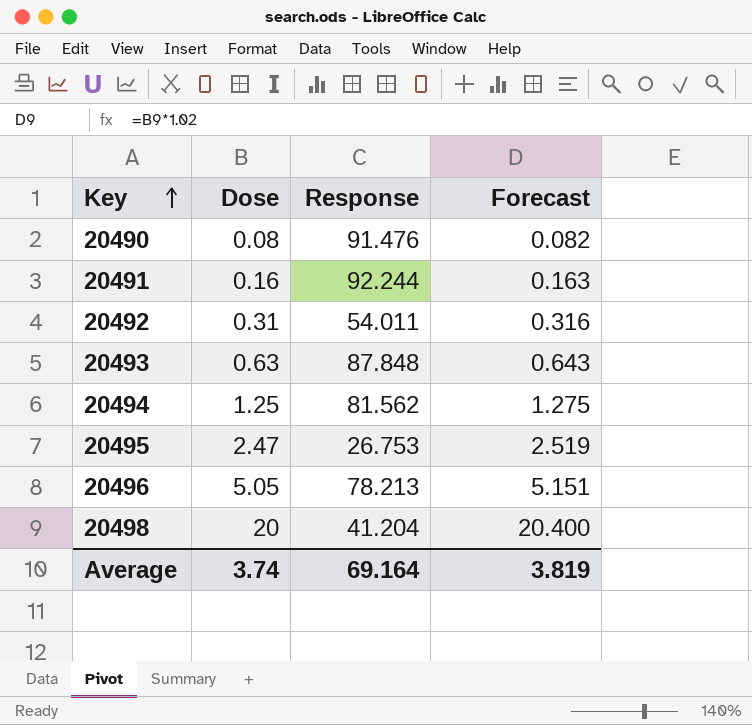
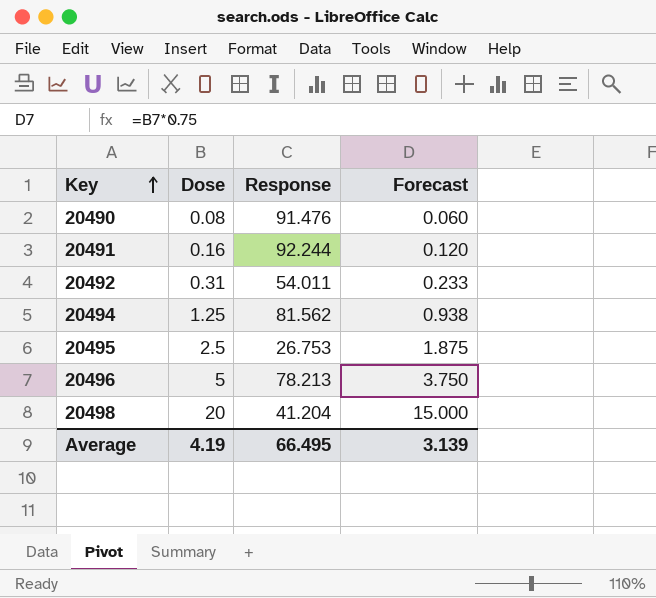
column Forecast | formula: [Dose] * 1.02 -> [Dose] * 0.75
row 20493: 0.63 | 87.848 | 0.643 -> none
20495 | Dose: 2.47 -> 2.5
20496 | Dose: 5.05 -> 5
Average | Dose: 3.74 -> 4.19
Average | Response: 69.164 -> 66.495
Average | Forecast: 3.819 -> 3.139

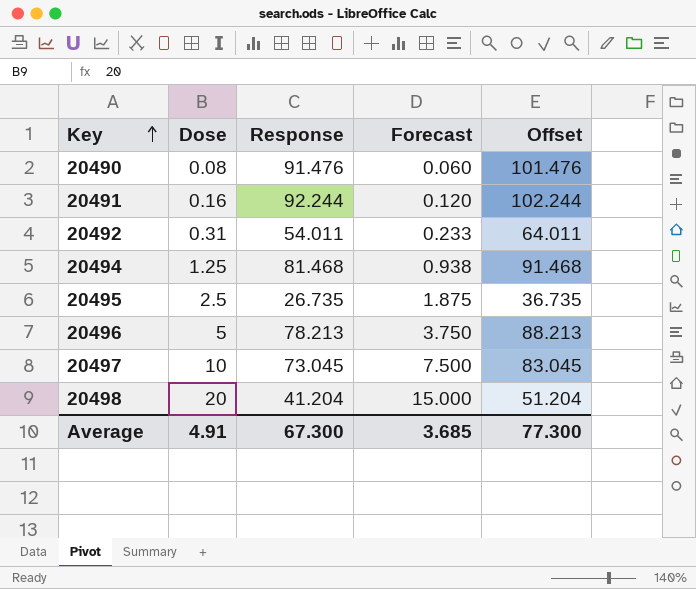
column Offset | formula: none -> [Response] + 10
20494 | Response: 81.562 -> 81.468
20495 | Response: 26.753 -> 26.735
row 20497: none -> 10 | 73.045 | 7.500 | 83.045
Average | Dose: 4.19 -> 4.91
Average | Response: 66.495 -> 67.300
Average | Forecast: 3.139 -> 3.685

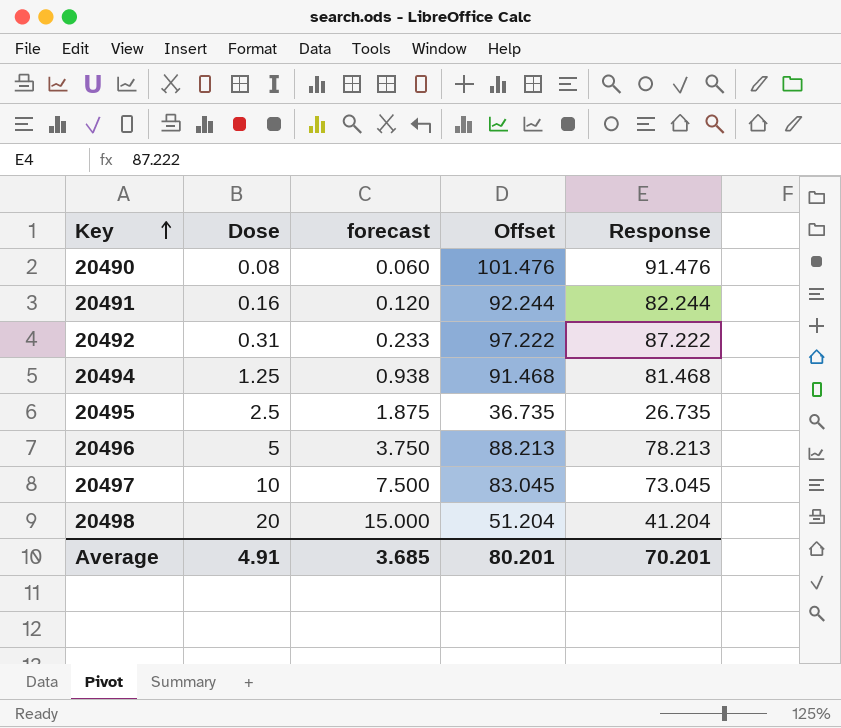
column name: Forecast -> forecast
column Response | position: 3 -> 5
20491 | Offset: 102.244 -> 92.244
20491 | Response: 92.244 -> 82.244
20492 | Offset: 64.011 -> 97.222
20492 | Response: 54.011 -> 87.222
Average | Offset: 77.300 -> 80.201
Average | Response: 67.300 -> 70.201

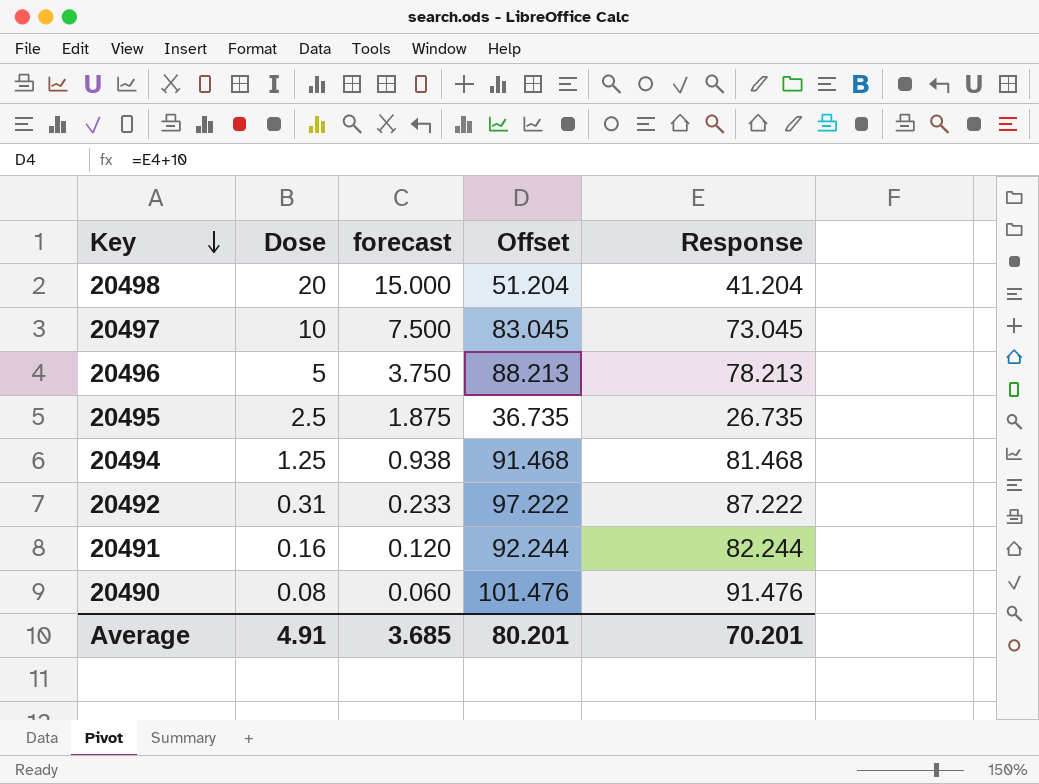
row order: Key ascending -> Key descending

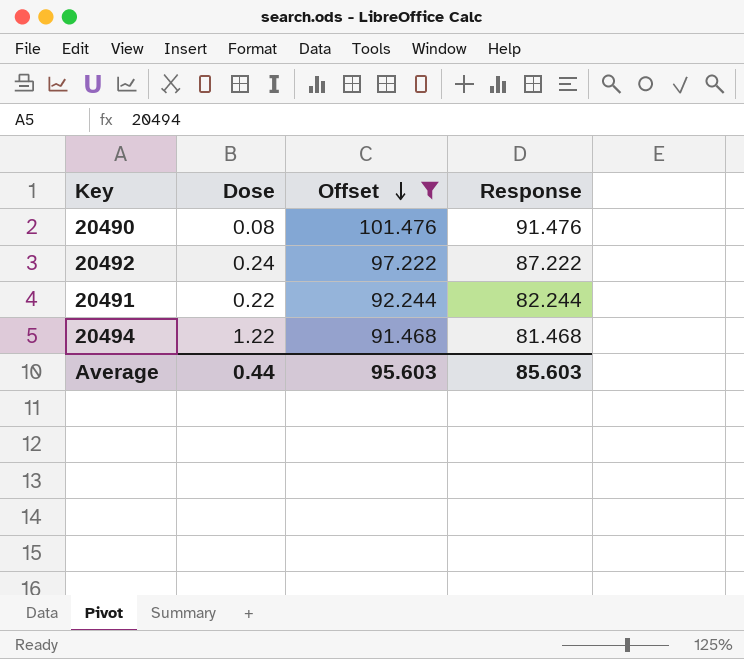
filter: none -> Offset >= 91.468
row order: Key descending -> Offset descending
column forecast | formula: [Dose] * 0.75 -> none
20492 | Dose: 0.31 -> 0.24
20491 | Dose: 0.16 -> 0.22
20494 | Dose: 1.25 -> 1.22
Average | Dose: 4.91 -> 0.44
Average | Offset: 80.201 -> 95.603
Average | Response: 70.201 -> 85.603

